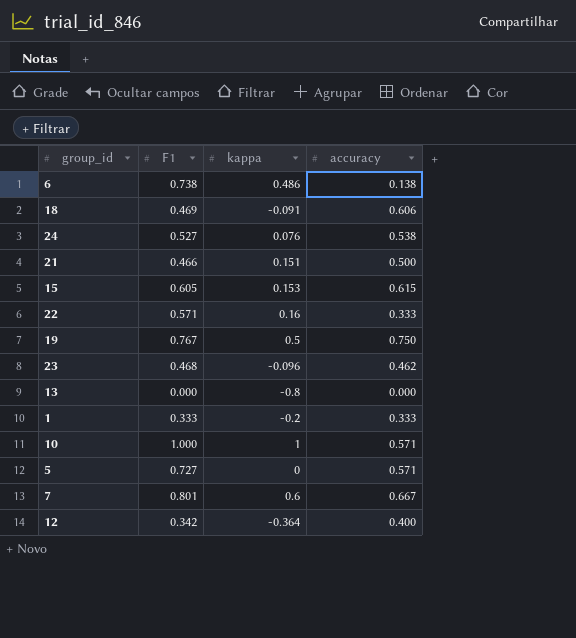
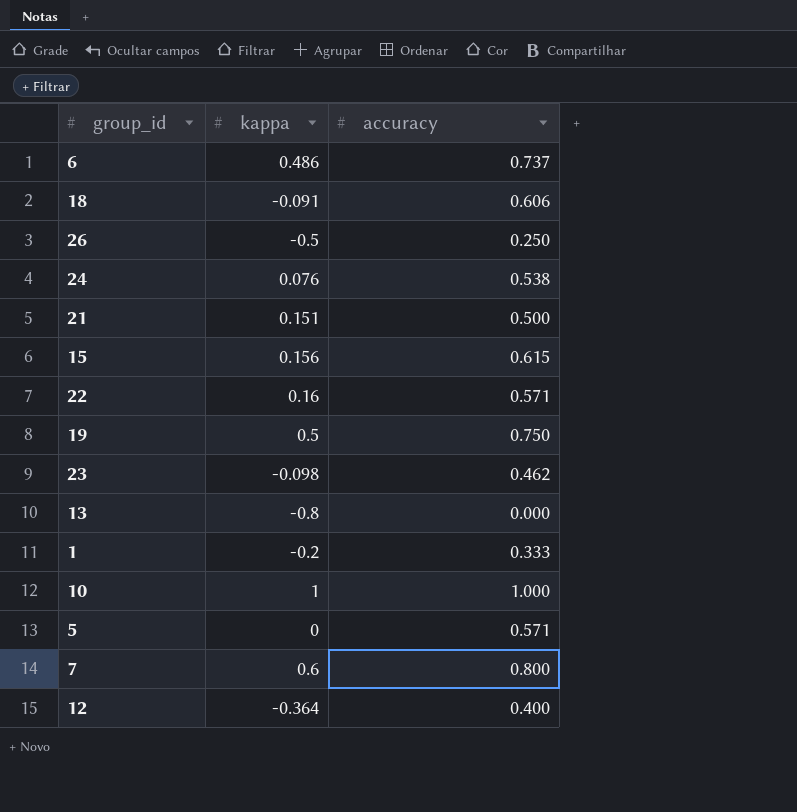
column F1 | position: 2 -> none
6 | accuracy: 0.138 -> 0.737
row 26: none -> -0.5 | 0.250
15 | kappa: 0.153 -> 0.156
22 | accuracy: 0.333 -> 0.571
23 | kappa: -0.096 -> -0.098
10 | accuracy: 0.571 -> 1.000
7 | accuracy: 0.667 -> 0.800

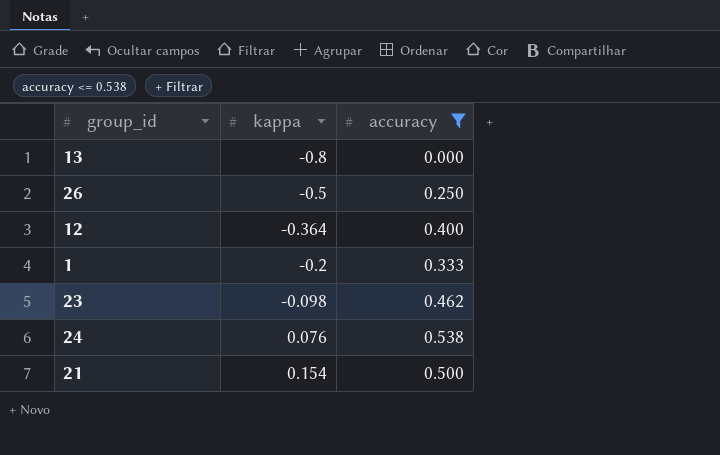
filter: none -> accuracy <= 0.538
row order: none -> kappa ascending
21 | kappa: 0.151 -> 0.154

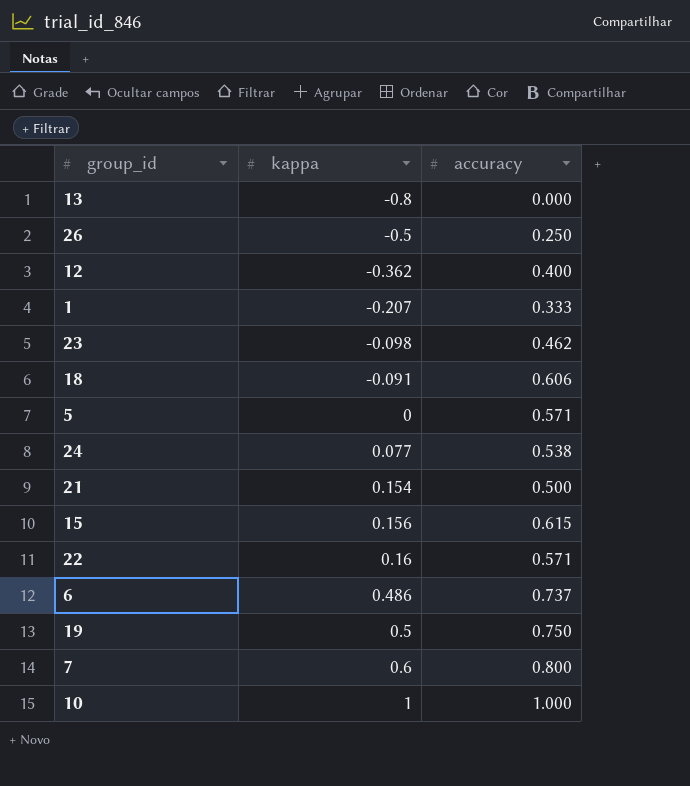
filter: accuracy <= 0.538 -> none
12 | kappa: -0.364 -> -0.362
1 | kappa: -0.2 -> -0.207
24 | kappa: 0.076 -> 0.077

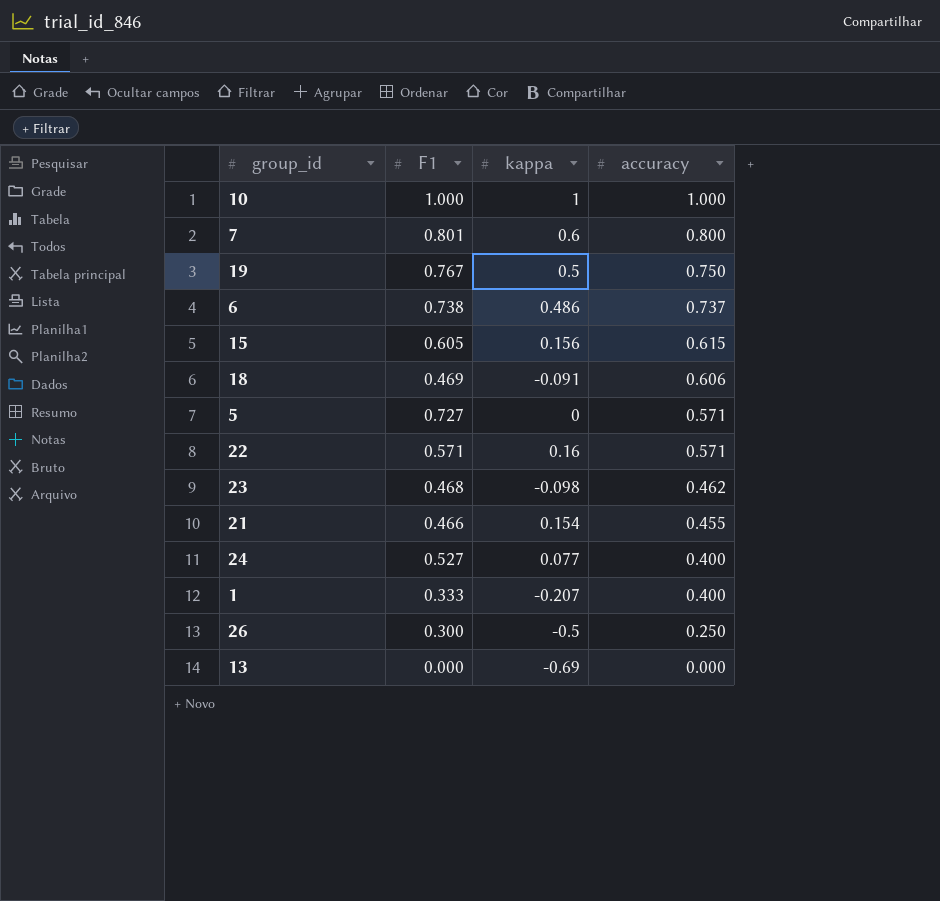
row order: kappa ascending -> accuracy descending
column F1 | position: none -> 2
row 12: -0.362 | 0.400 -> none
21 | accuracy: 0.500 -> 0.455
24 | accuracy: 0.538 -> 0.400
1 | accuracy: 0.333 -> 0.400
13 | kappa: -0.8 -> -0.69

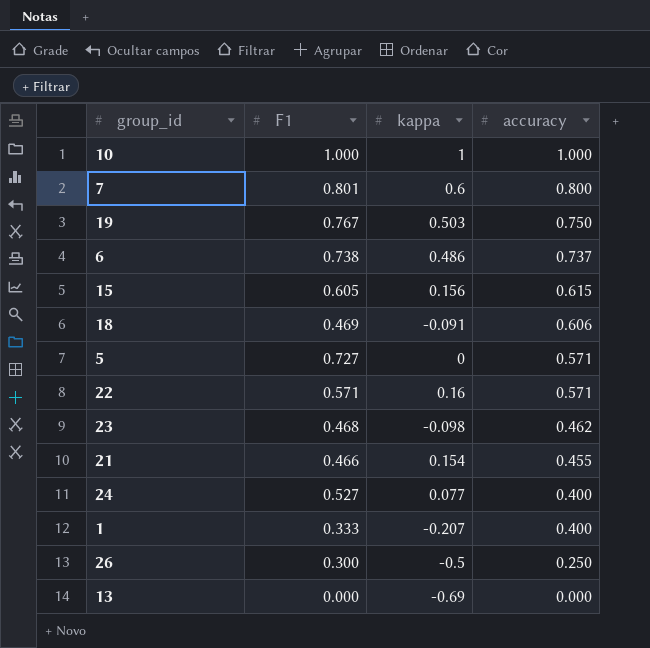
19 | kappa: 0.5 -> 0.503

